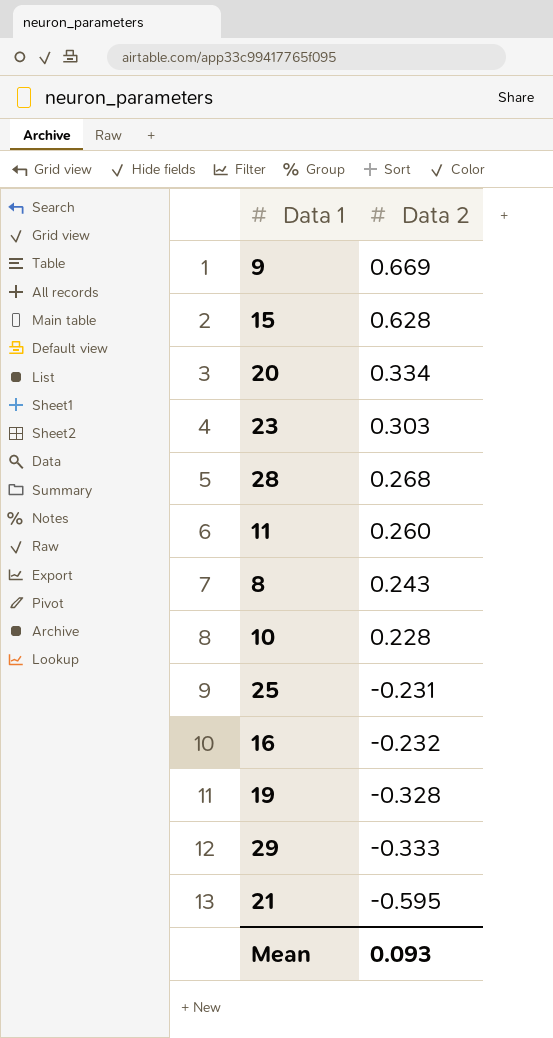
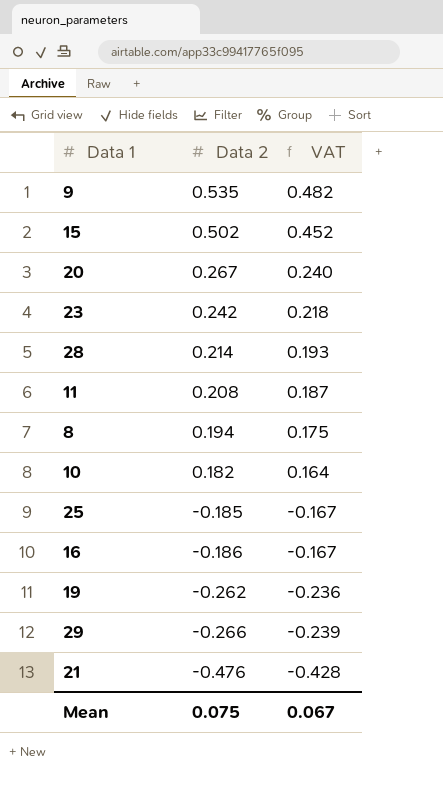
column VAT | formula: none -> [Data 2] * 0.9
9 | Data 2: 0.669 -> 0.535
15 | Data 2: 0.628 -> 0.502
20 | Data 2: 0.334 -> 0.267
23 | Data 2: 0.303 -> 0.242
28 | Data 2: 0.268 -> 0.214
11 | Data 2: 0.260 -> 0.208
8 | Data 2: 0.243 -> 0.194
10 | Data 2: 0.228 -> 0.182
25 | Data 2: -0.231 -> -0.185
16 | Data 2: -0.232 -> -0.186
19 | Data 2: -0.328 -> -0.262
29 | Data 2: -0.333 -> -0.266
21 | Data 2: -0.595 -> -0.476
Mean | Data 2: 0.093 -> 0.075

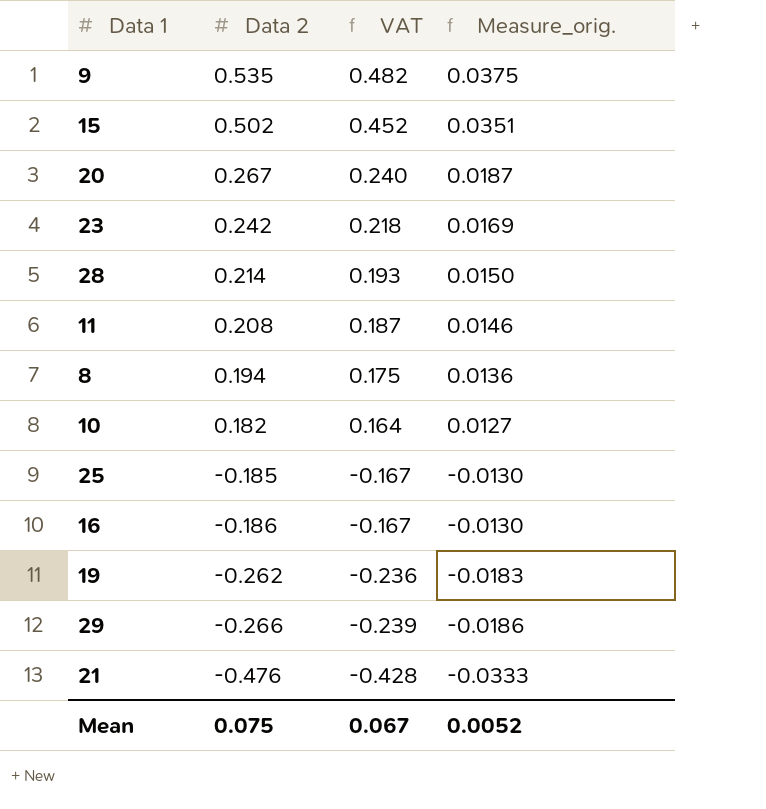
column Measure_orig. | formula: none -> [Data 2] * 0.07

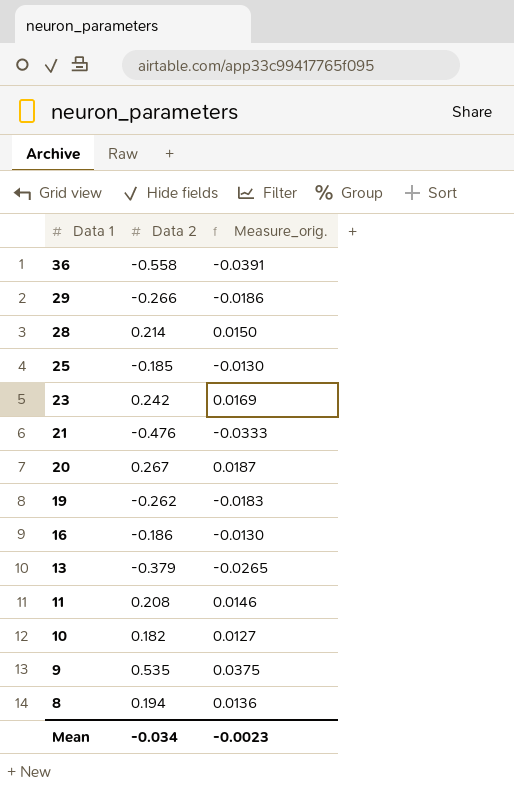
row order: Data 2 descending -> Data 1 descending
column VAT | formula: [Data 2] * 0.9 -> none
row 15: 0.502 | 0.452 | 0.0351 -> none
row 36: none -> -0.558 | -0.0391
row 13: none -> -0.379 | -0.0265
Mean | Data 2: 0.075 -> -0.034
Mean | Measure_orig.: 0.0052 -> -0.0023

